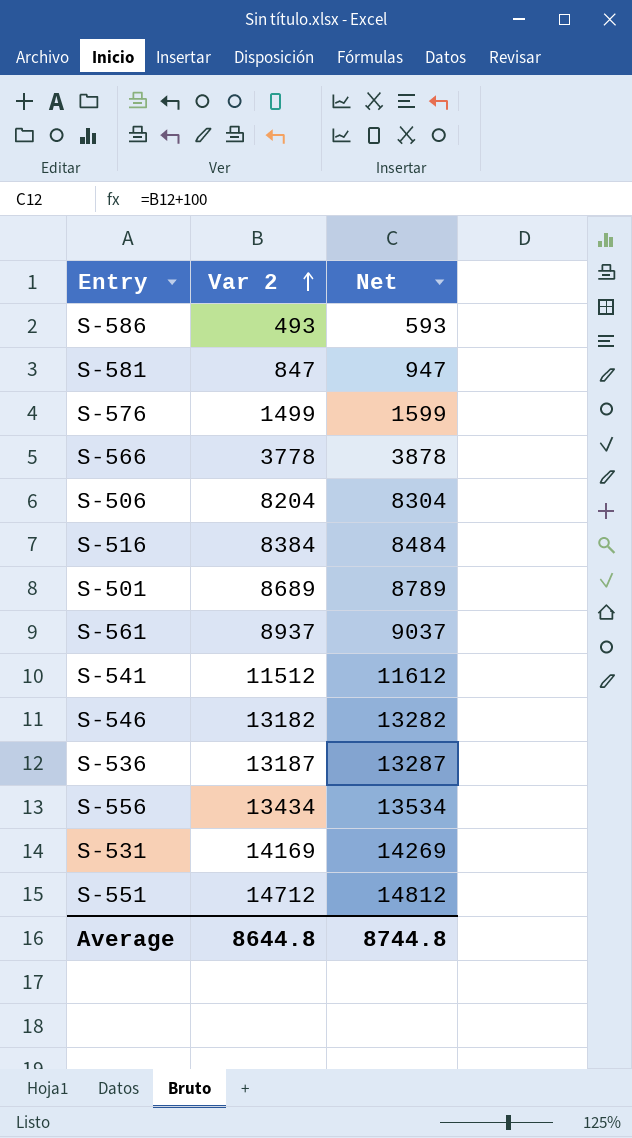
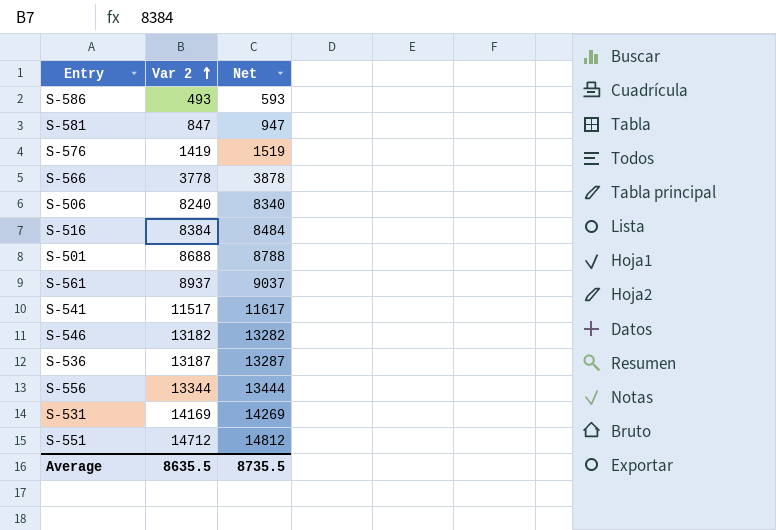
S-576 | Var 2: 1499 -> 1419
S-576 | Net: 1599 -> 1519
S-506 | Var 2: 8204 -> 8240
S-506 | Net: 8304 -> 8340
S-501 | Var 2: 8689 -> 8688
S-501 | Net: 8789 -> 8788
S-541 | Var 2: 11512 -> 11517
S-541 | Net: 11612 -> 11617
S-556 | Var 2: 13434 -> 13344
S-556 | Net: 13534 -> 13444
Average | Var 2: 8644.8 -> 8635.5
Average | Net: 8744.8 -> 8735.5

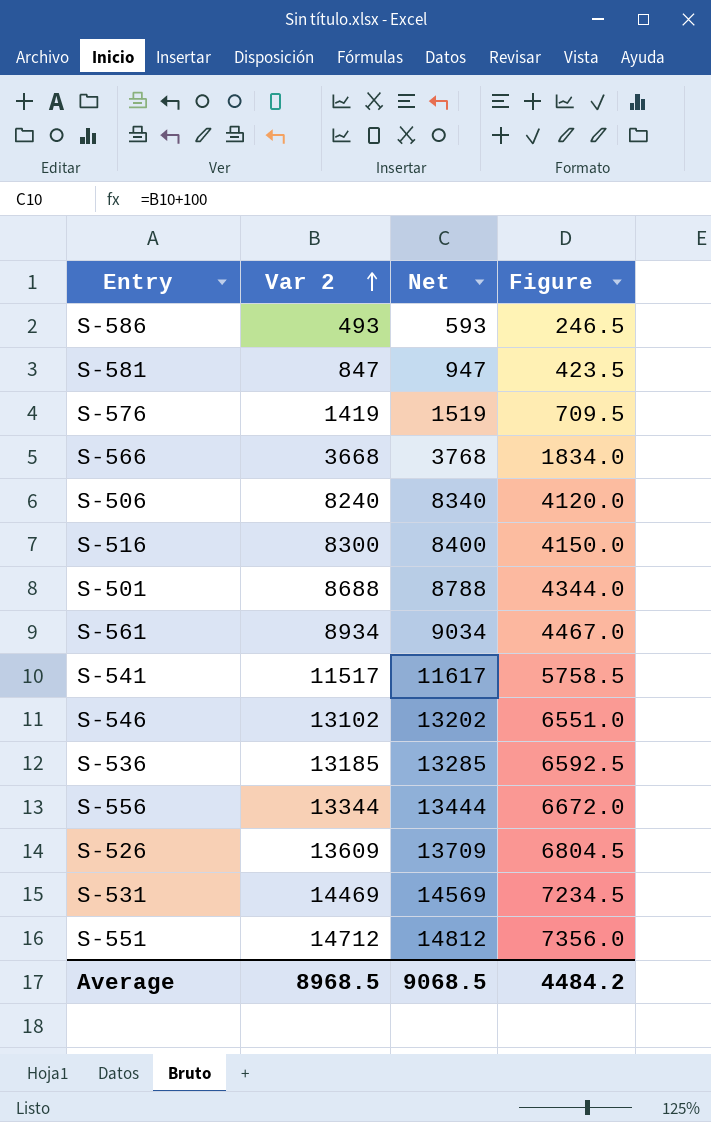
column Figure | formula: none -> [Var 2] * 0.5
S-566 | Var 2: 3778 -> 3668
S-566 | Net: 3878 -> 3768
S-516 | Var 2: 8384 -> 8300
S-516 | Net: 8484 -> 8400
S-561 | Var 2: 8937 -> 8934
S-561 | Net: 9037 -> 9034
S-546 | Var 2: 13182 -> 13102
S-546 | Net: 13282 -> 13202
S-536 | Var 2: 13187 -> 13185
S-536 | Net: 13287 -> 13285
row S-526: none -> 13609 | 13709 | 6804.5
S-531 | Var 2: 14169 -> 14469
S-531 | Net: 14269 -> 14569
Average | Var 2: 8635.5 -> 8968.5
Average | Net: 8735.5 -> 9068.5

